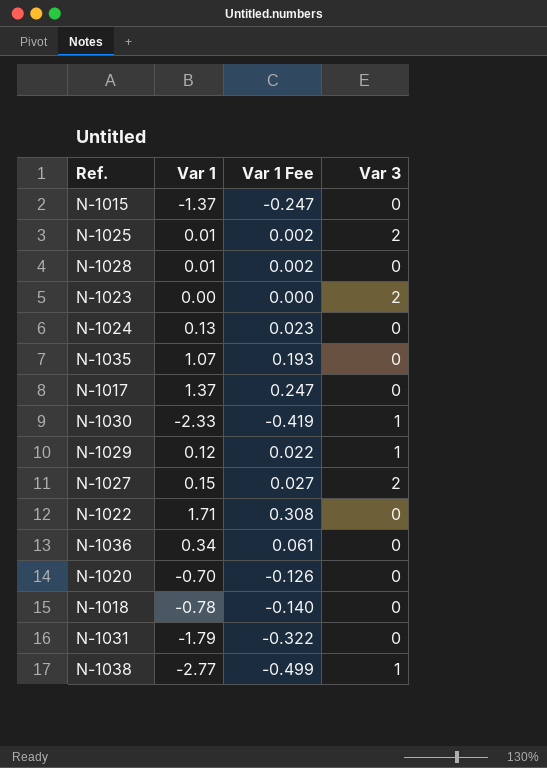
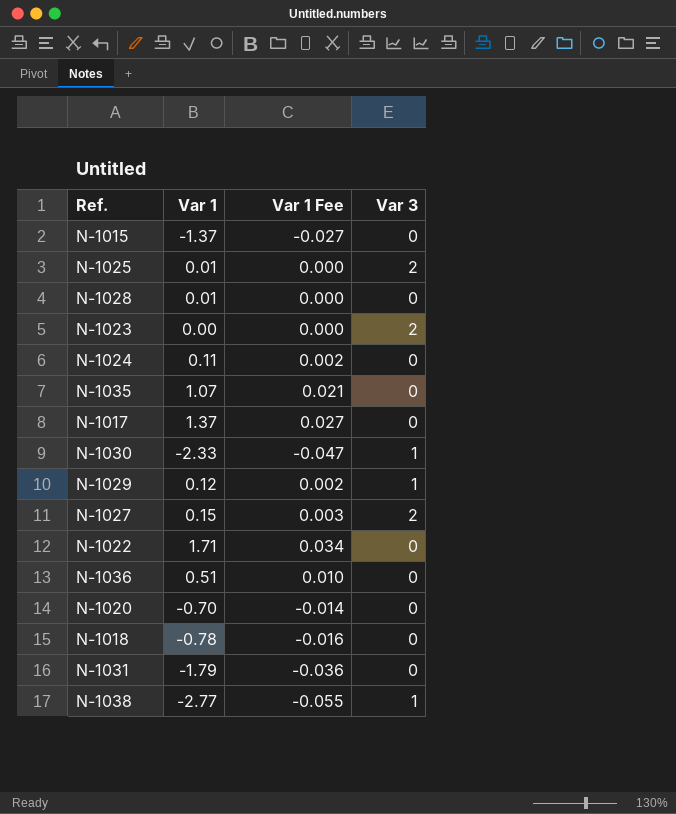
column Var 1 Fee | formula: [Var 1] * 0.18 -> [Var 1] * 0.02
N-1024 | Var 1: 0.13 -> 0.11
N-1036 | Var 1: 0.34 -> 0.51

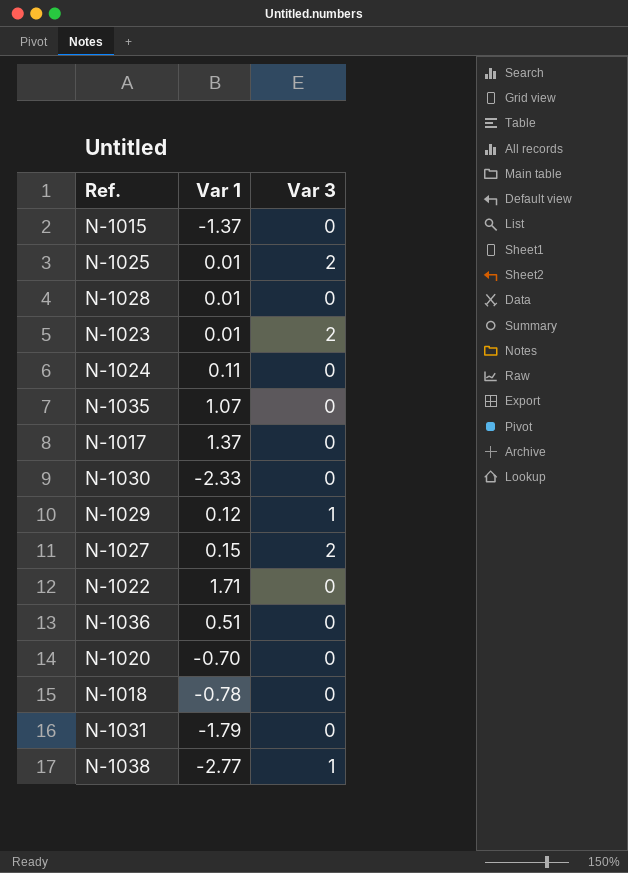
column Var 1 Fee | formula: [Var 1] * 0.02 -> none
N-1023 | Var 1: 0.00 -> 0.01
N-1030 | Var 3: 1 -> 0

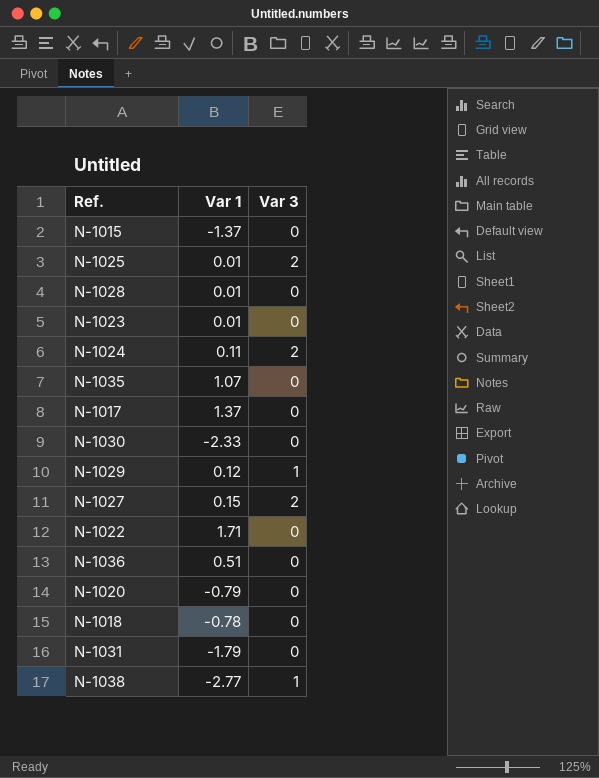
N-1023 | Var 3: 2 -> 0
N-1024 | Var 3: 0 -> 2
N-1020 | Var 1: -0.70 -> -0.79

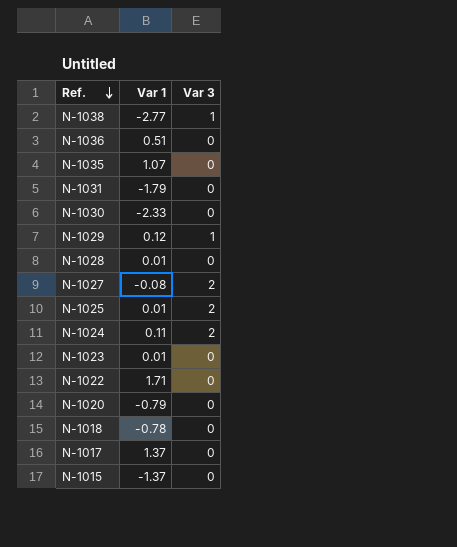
row order: none -> Ref. descending
N-1027 | Var 1: 0.15 -> -0.08

